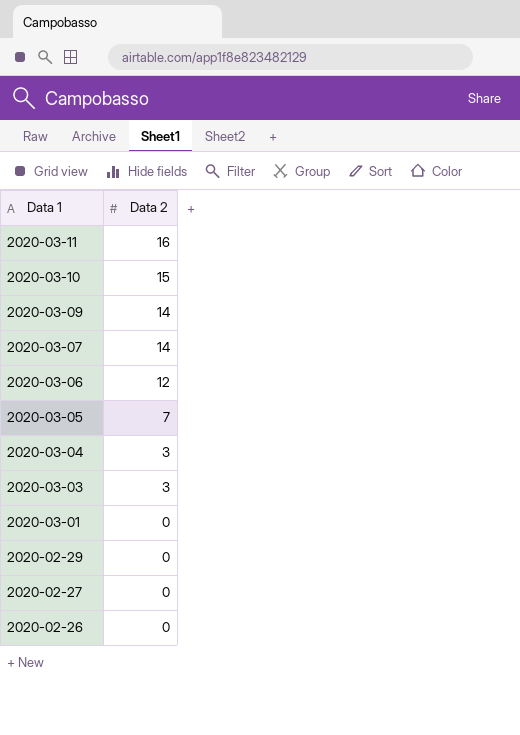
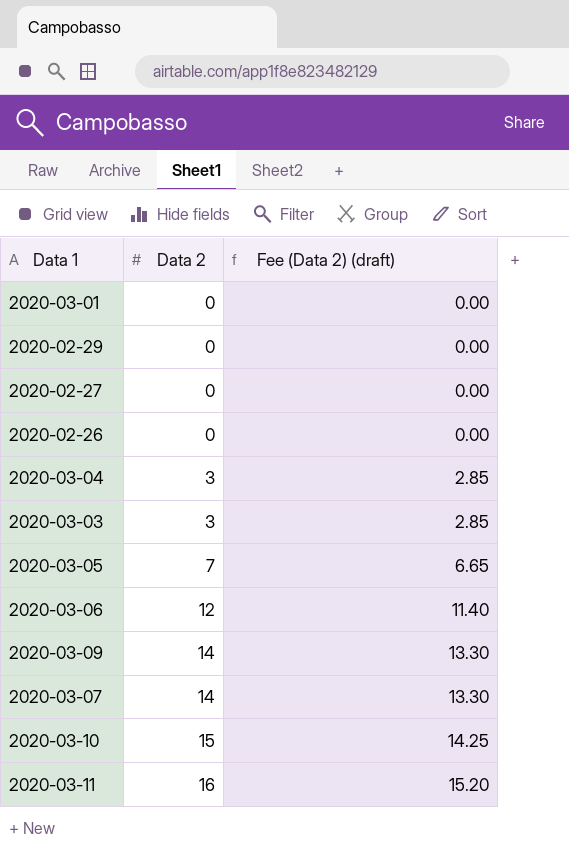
row order: Data 1 descending -> Data 2 ascending
column Fee (Data 2) (draft) | formula: none -> [Data 2] * 0.95

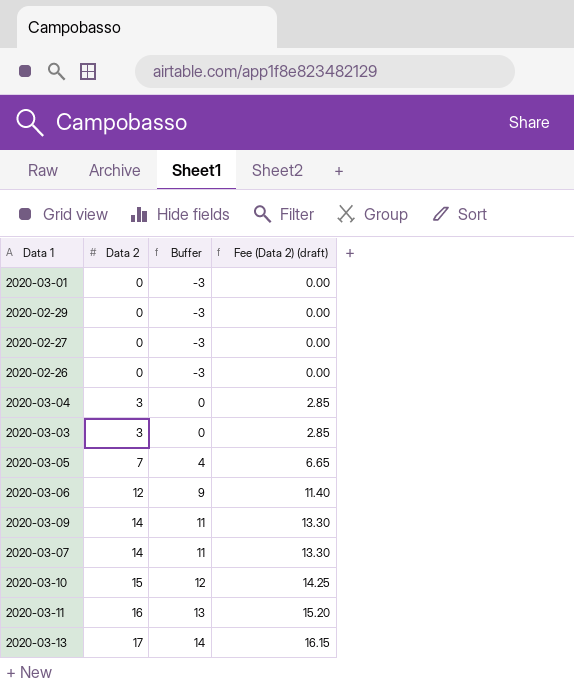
column Buffer | formula: none -> [Data 2] - 3
row 2020-03-13: none -> 17 | 14 | 16.15

